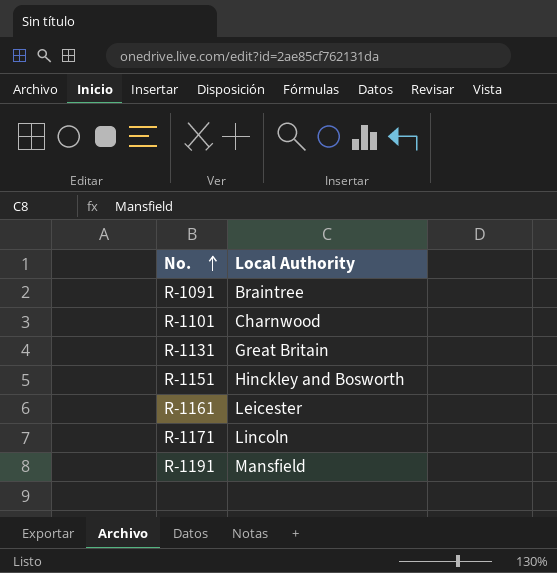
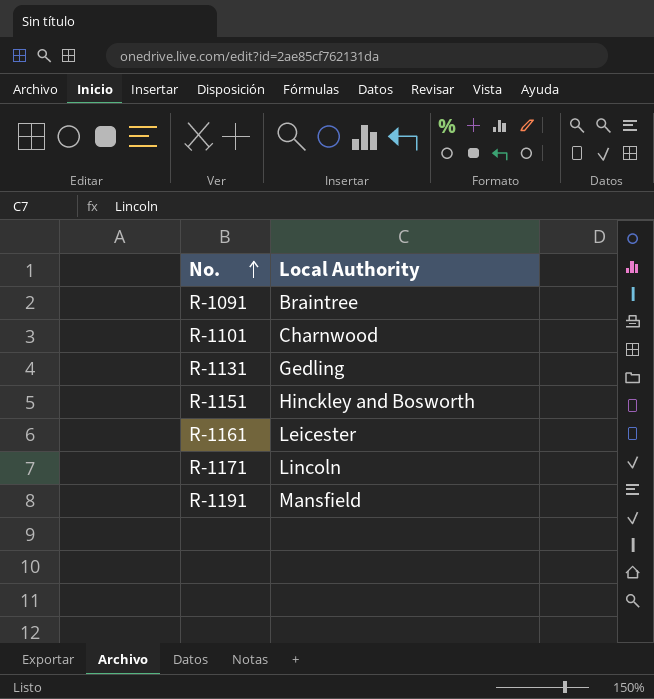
R-1131 | Local Authority: Great Britain -> Gedling

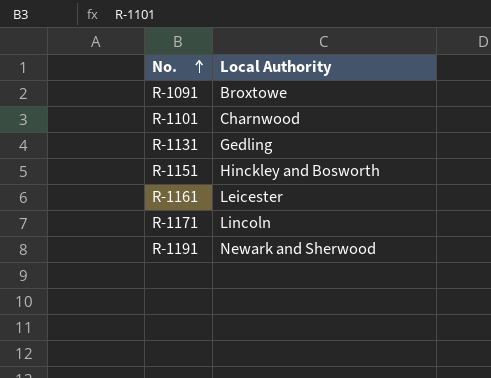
R-1091 | Local Authority: Braintree -> Broxtowe
R-1191 | Local Authority: Mansfield -> Newark and Sherwood

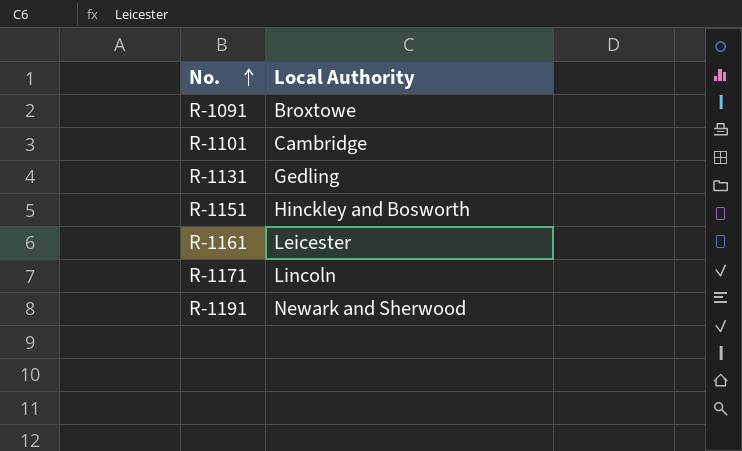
R-1101 | Local Authority: Charnwood -> Cambridge

